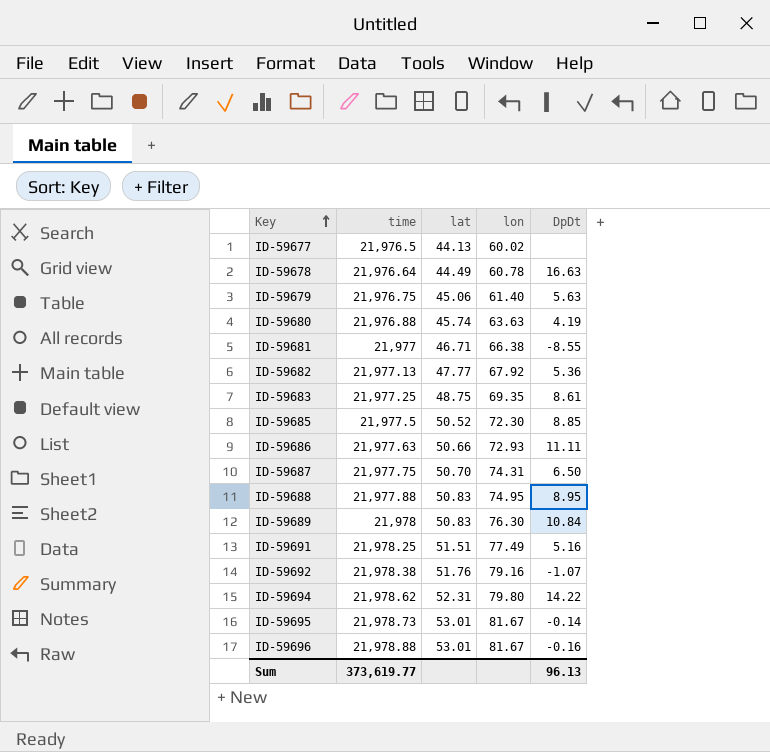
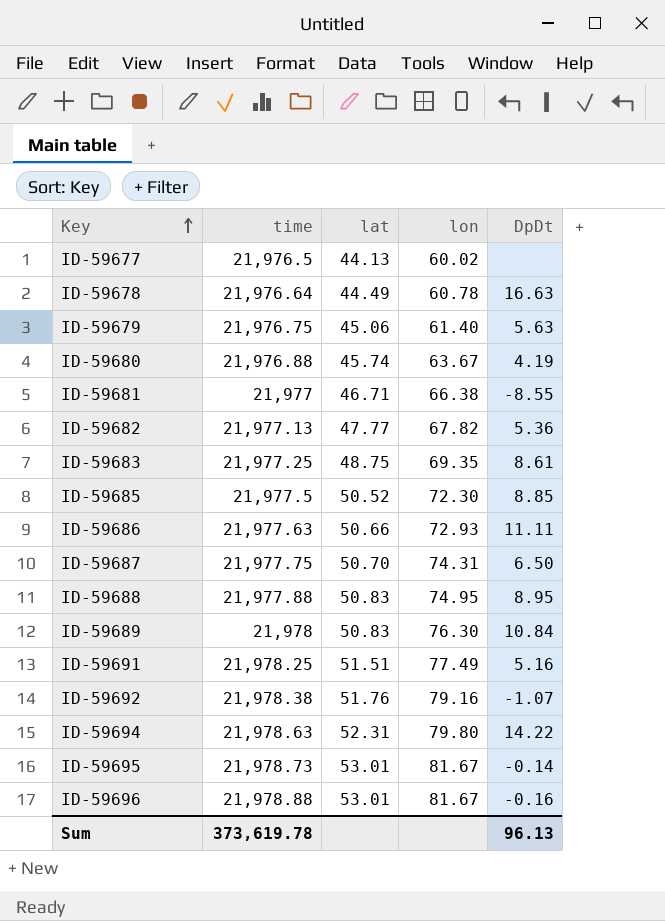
ID-59680 | lon: 63.63 -> 63.67
ID-59682 | lon: 67.92 -> 67.82
ID-59694 | time: 21,978.62 -> 21,978.63
Sum | time: 373,619.77 -> 373,619.78

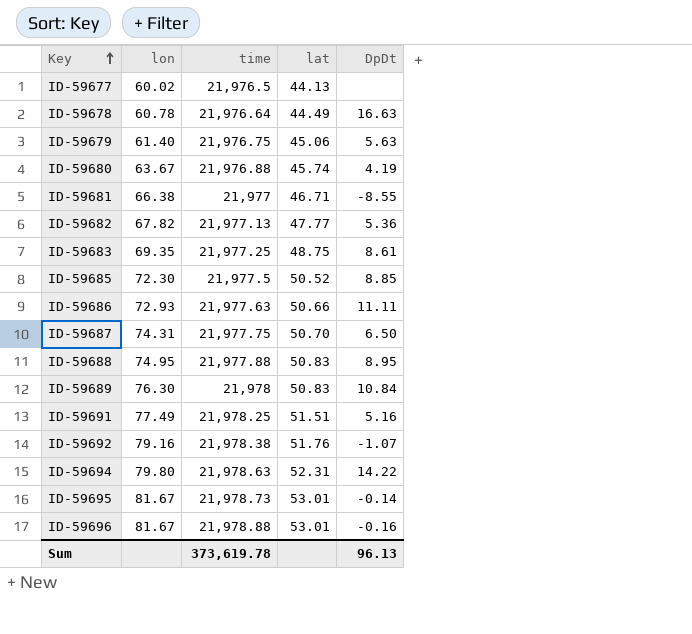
column lon | position: 4 -> 2

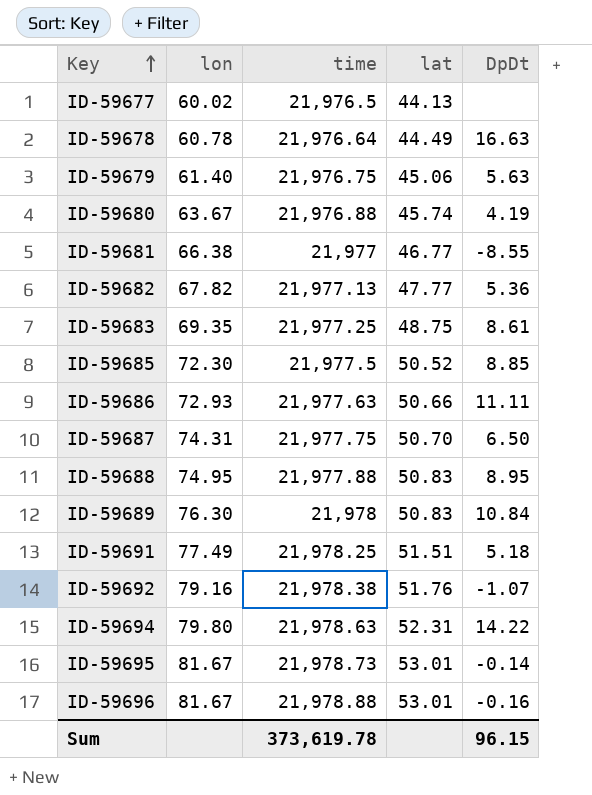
ID-59681 | lat: 46.71 -> 46.77
ID-59691 | DpDt: 5.16 -> 5.18
Sum | DpDt: 96.13 -> 96.15

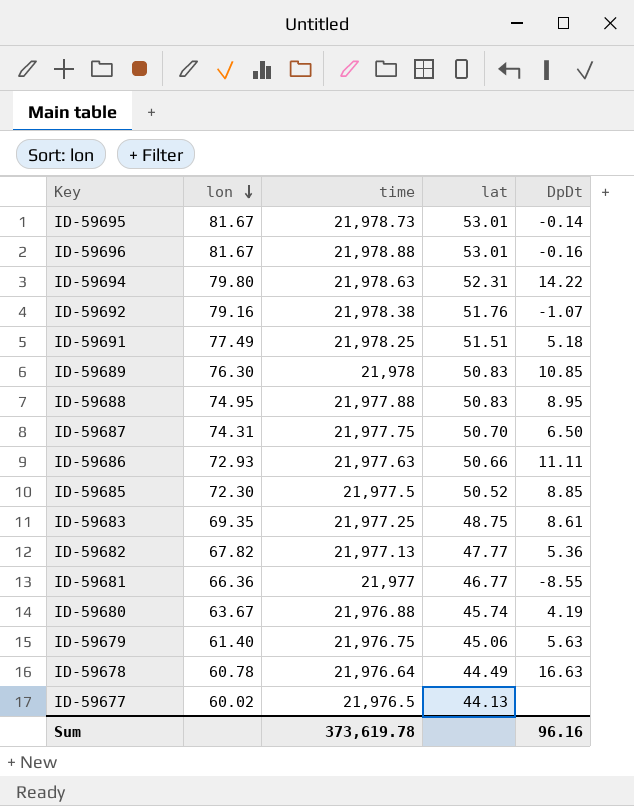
row order: Key ascending -> lon descending
ID-59689 | DpDt: 10.84 -> 10.85
ID-59681 | lon: 66.38 -> 66.36
Sum | DpDt: 96.15 -> 96.16

